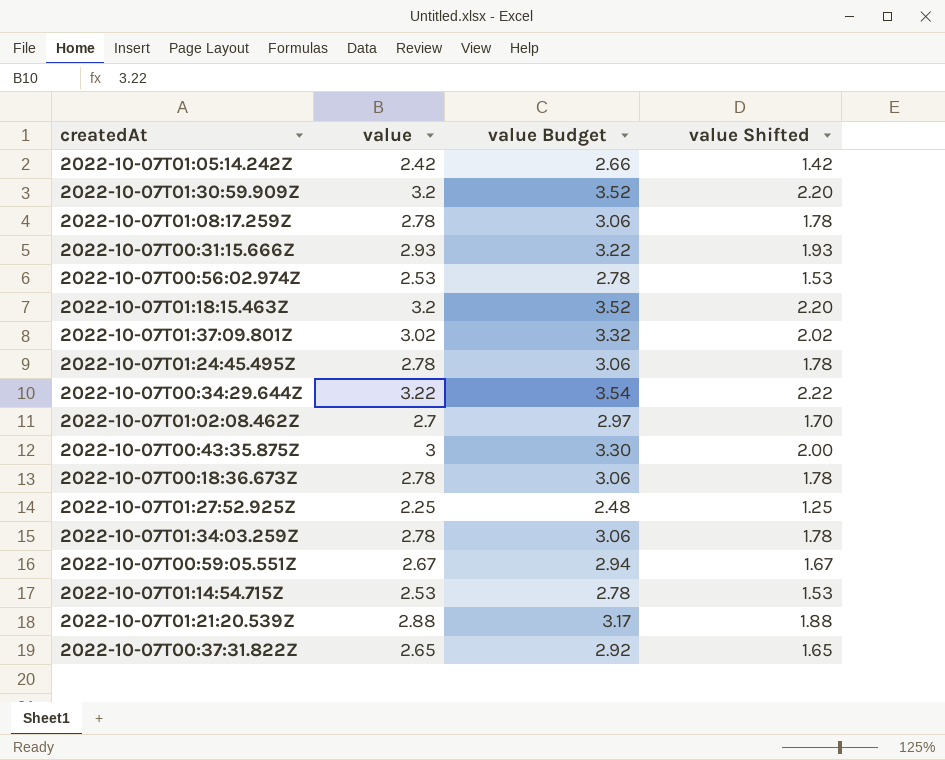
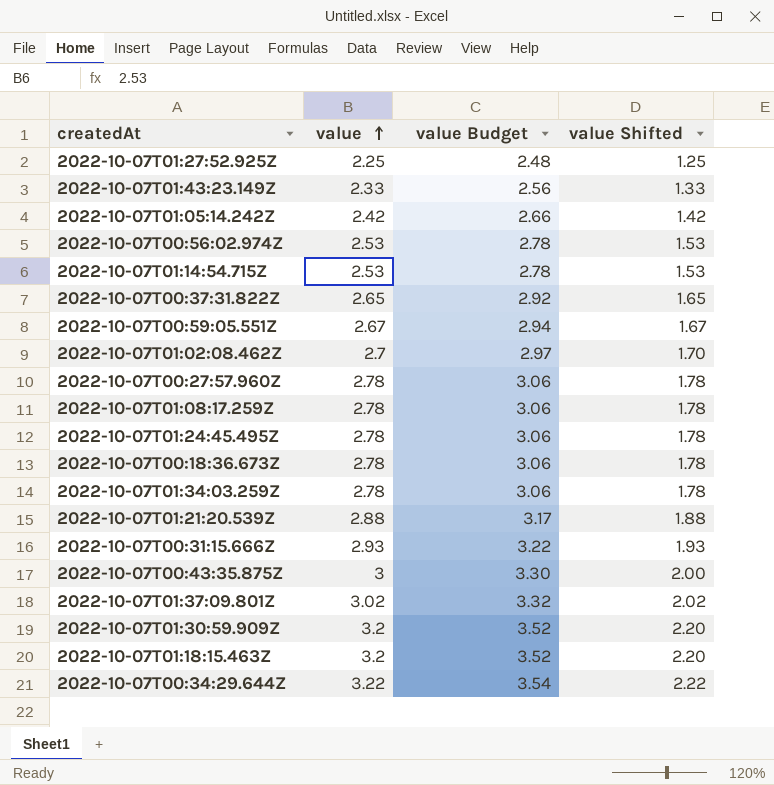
row order: none -> value ascending
row 2022-10-07T01:43:23.149Z: none -> 2.33 | 2.56 | 1.33
row 2022-10-07T00:27:57.960Z: none -> 2.78 | 3.06 | 1.78

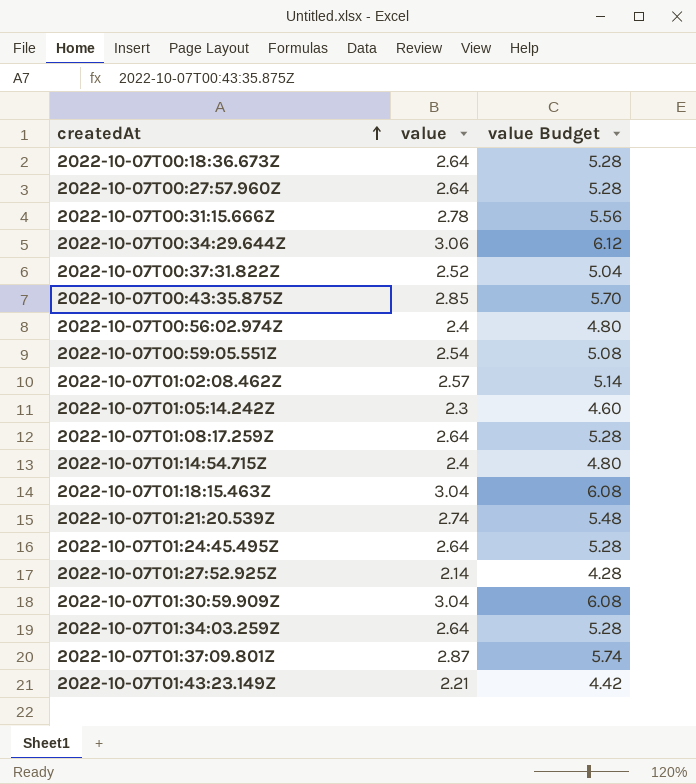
row order: value ascending -> createdAt ascending
column value Shifted | formula: [value] - 1 -> none
column value Budget | formula: [value] * 1.1 -> [value] * 2
2022-10-07T00:18:36.673Z | value: 2.78 -> 2.64
2022-10-07T00:27:57.960Z | value: 2.78 -> 2.64
2022-10-07T00:31:15.666Z | value: 2.93 -> 2.78
2022-10-07T00:34:29.644Z | value: 3.22 -> 3.06
2022-10-07T00:37:31.822Z | value: 2.65 -> 2.52
2022-10-07T00:43:35.875Z | value: 3 -> 2.85
2022-10-07T00:56:02.974Z | value: 2.53 -> 2.4
2022-10-07T00:59:05.551Z | value: 2.67 -> 2.54
2022-10-07T01:02:08.462Z | value: 2.7 -> 2.57
2022-10-07T01:05:14.242Z | value: 2.42 -> 2.3
2022-10-07T01:08:17.259Z | value: 2.78 -> 2.64
2022-10-07T01:14:54.715Z | value: 2.53 -> 2.4
2022-10-07T01:18:15.463Z | value: 3.2 -> 3.04
2022-10-07T01:21:20.539Z | value: 2.88 -> 2.74
2022-10-07T01:24:45.495Z | value: 2.78 -> 2.64
2022-10-07T01:27:52.925Z | value: 2.25 -> 2.14
2022-10-07T01:30:59.909Z | value: 3.2 -> 3.04
2022-10-07T01:34:03.259Z | value: 2.78 -> 2.64
2022-10-07T01:37:09.801Z | value: 3.02 -> 2.87
2022-10-07T01:43:23.149Z | value: 2.33 -> 2.21

